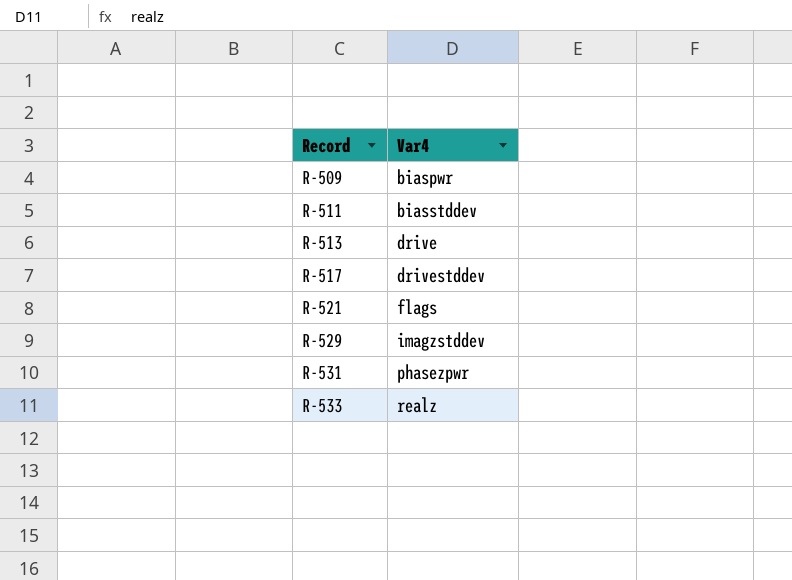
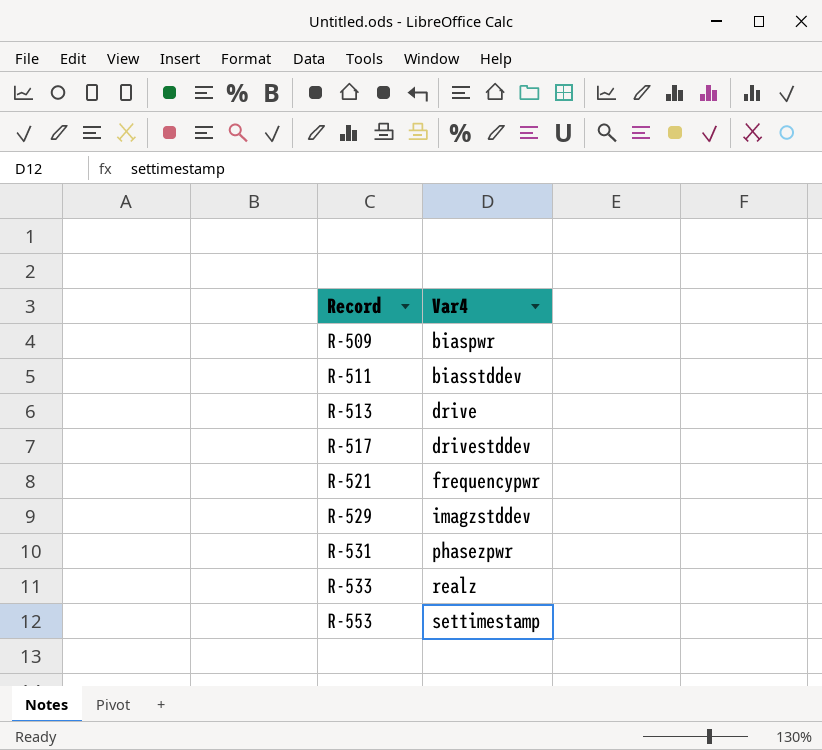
R-521 | Var4: flags -> frequencypwr
row R-553: none -> settimestamp

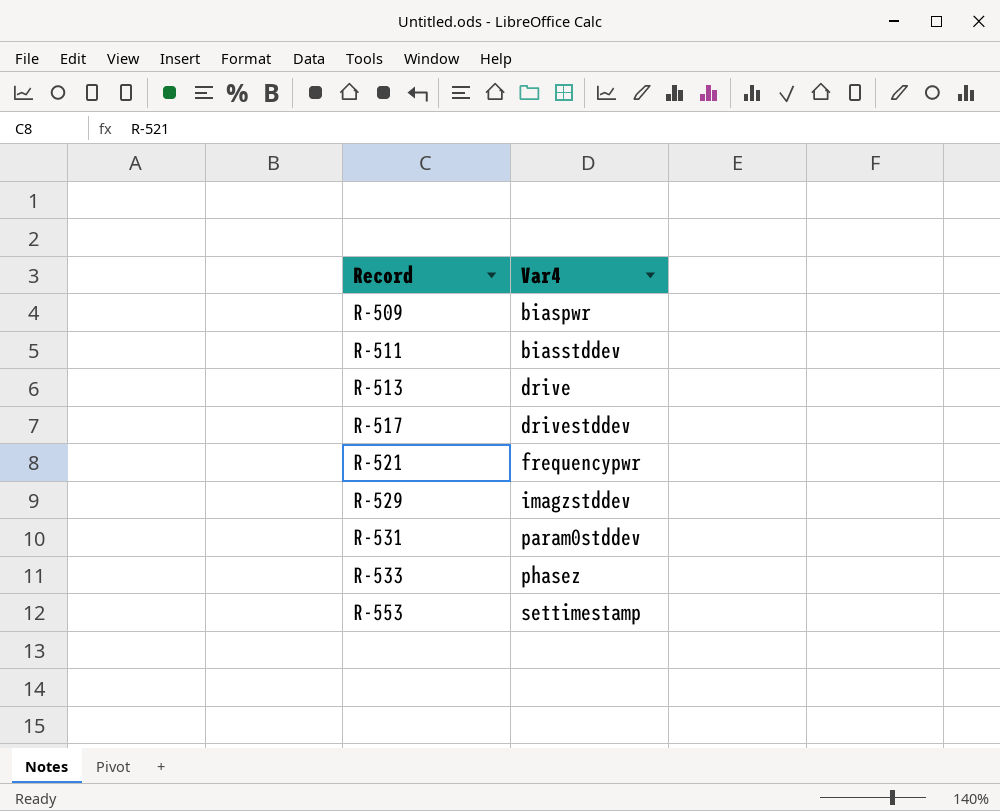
R-531 | Var4: phasezpwr -> param0stddev
R-533 | Var4: realz -> phasez

